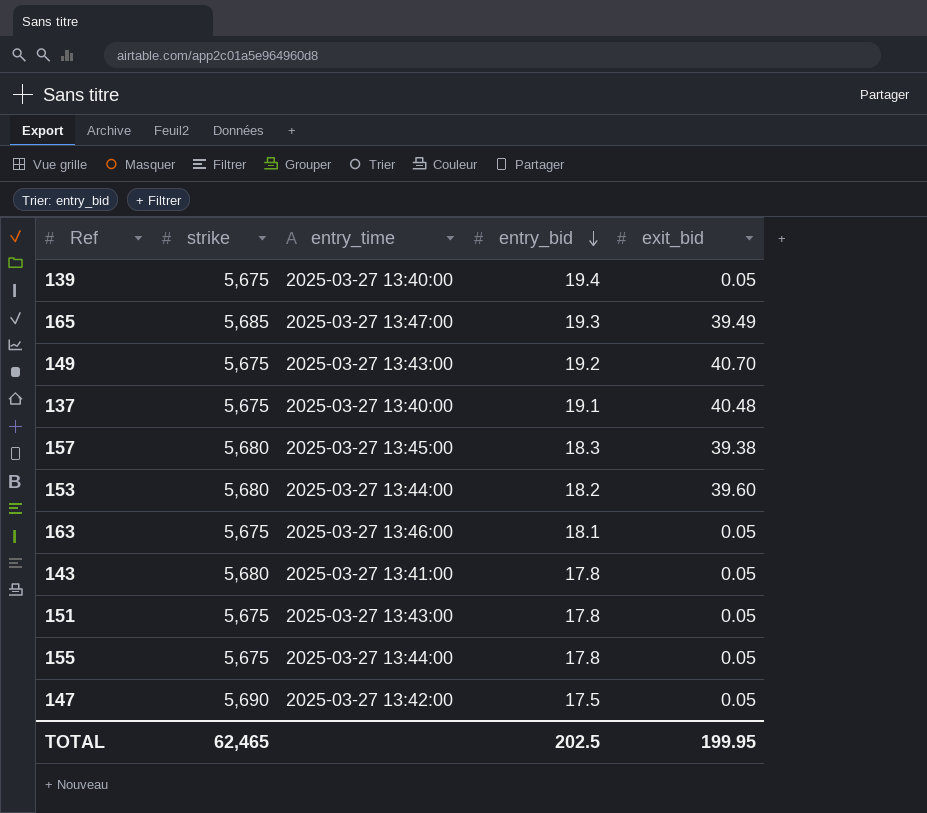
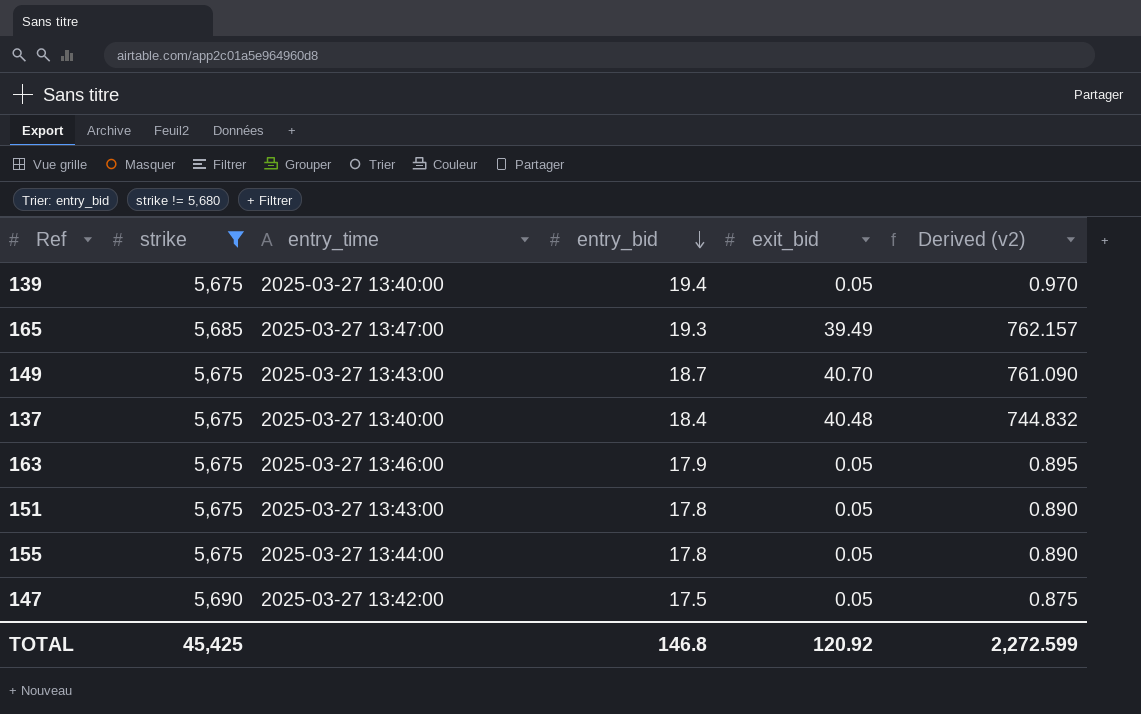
filter: none -> strike != 5,680
column Derived (v2) | formula: none -> [entry_bid] * [exit_bid]
149 | entry_bid: 19.2 -> 18.7
137 | entry_bid: 19.1 -> 18.4
163 | entry_bid: 18.1 -> 17.9
TOTAL | strike: 62,465 -> 45,425
TOTAL | entry_bid: 202.5 -> 146.8
TOTAL | exit_bid: 199.95 -> 120.92

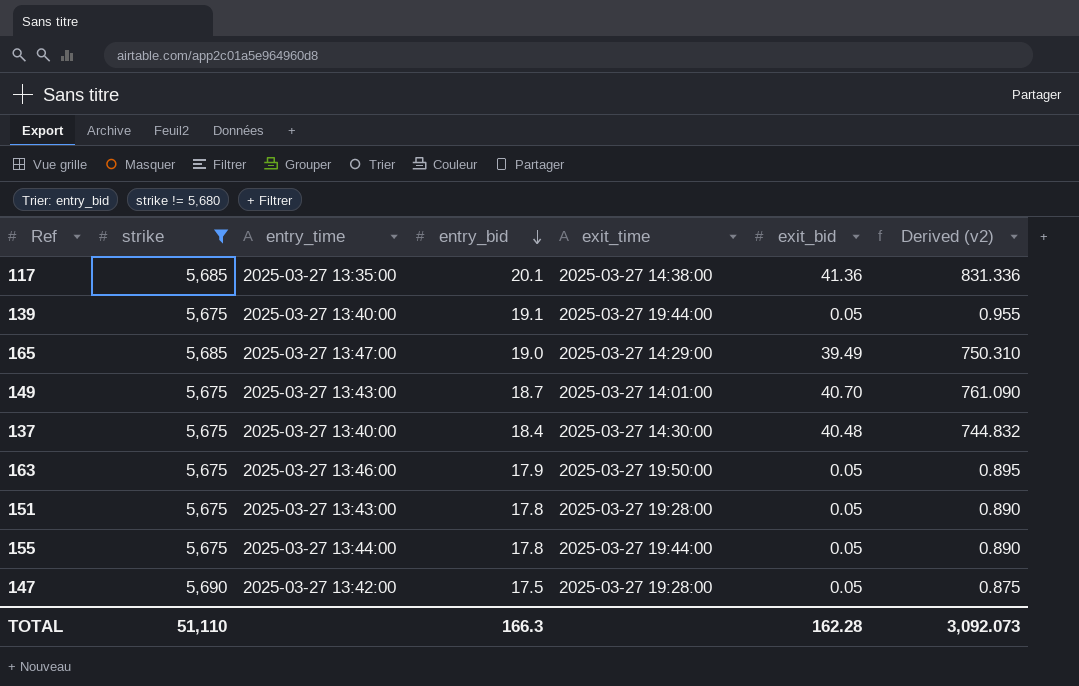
column exit_time | position: none -> 5
row 117: none -> 5,685 | 2025-03-27 13:35:00 | 20.1 | 2025-03-27 14:38:00 | 41.36 | 831.336
139 | entry_bid: 19.4 -> 19.1
139 | Derived (v2): 0.970 -> 0.955
165 | entry_bid: 19.3 -> 19.0
165 | Derived (v2): 762.157 -> 750.310
TOTAL | strike: 45,425 -> 51,110
TOTAL | entry_bid: 146.8 -> 166.3
TOTAL | exit_bid: 120.92 -> 162.28
TOTAL | Derived (v2): 2,272.599 -> 3,092.073

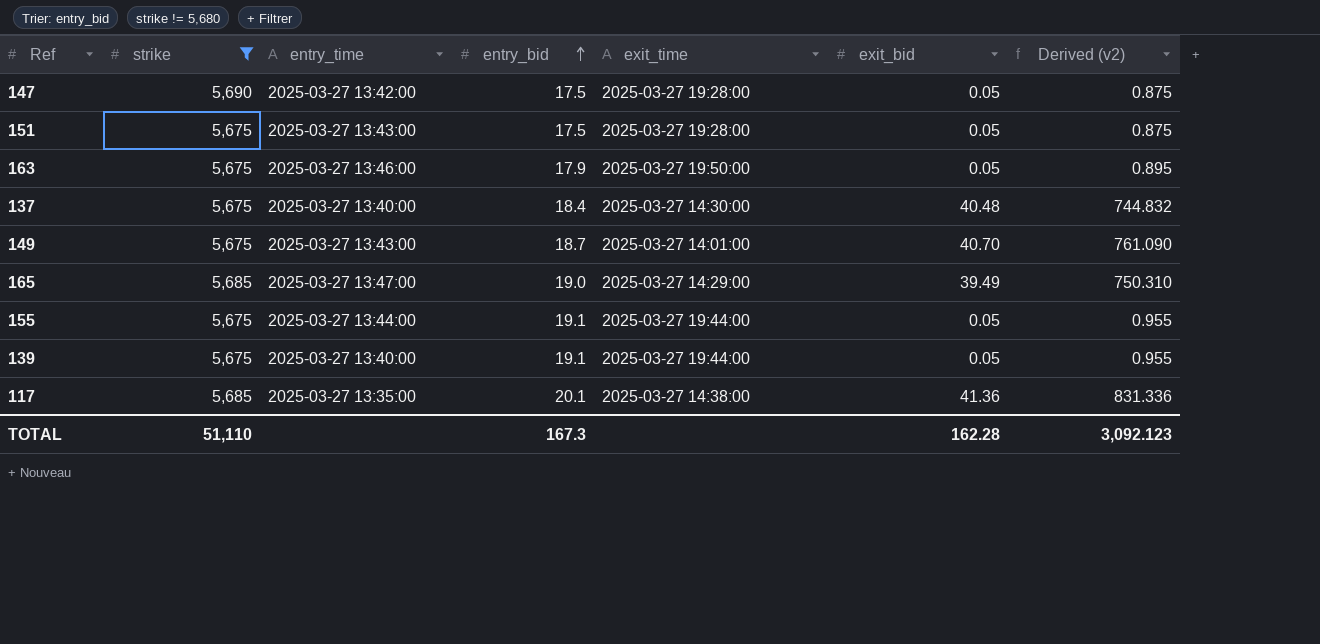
row order: entry_bid descending -> entry_bid ascending
151 | entry_bid: 17.8 -> 17.5
151 | Derived (v2): 0.890 -> 0.875
155 | entry_bid: 17.8 -> 19.1
155 | Derived (v2): 0.890 -> 0.955
TOTAL | entry_bid: 166.3 -> 167.3
TOTAL | Derived (v2): 3,092.073 -> 3,092.123

